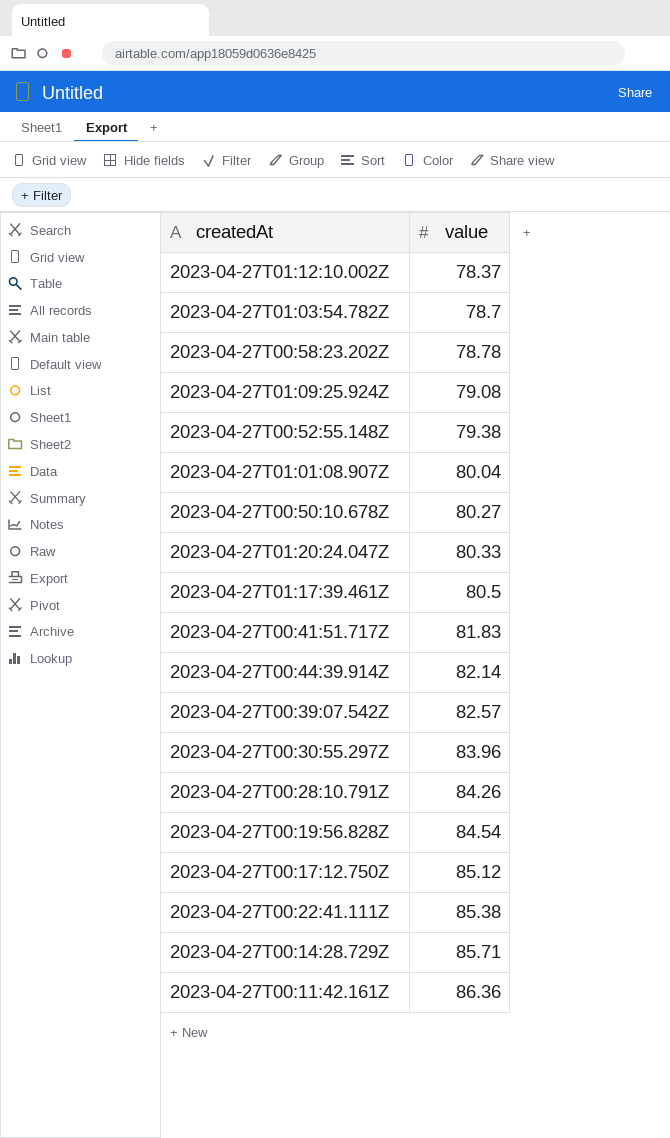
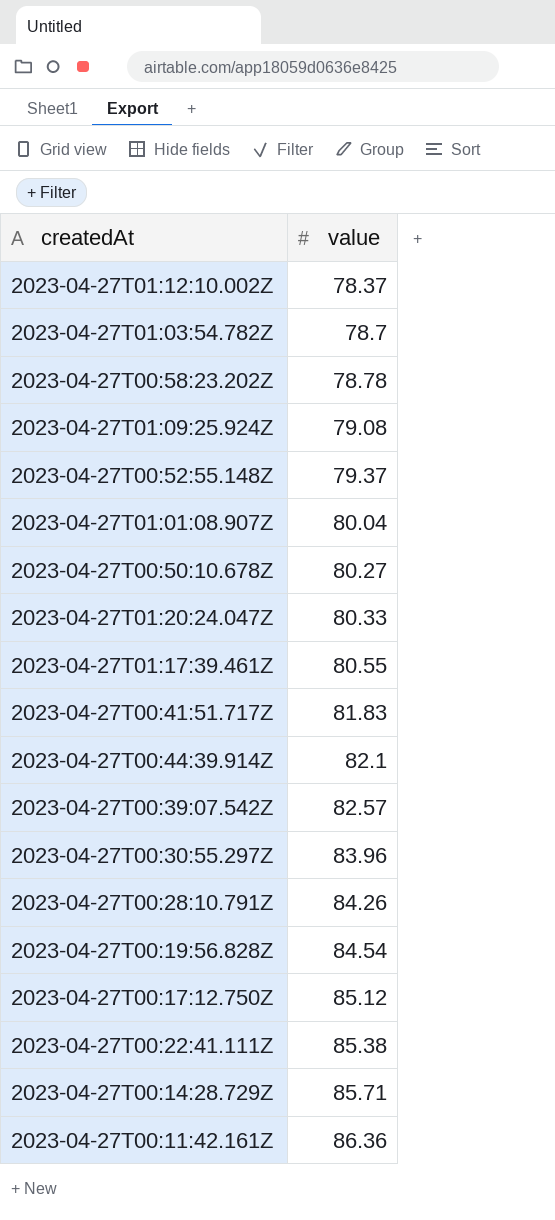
2023-04-27T00:52:55.148Z | value: 79.38 -> 79.37
2023-04-27T01:17:39.461Z | value: 80.5 -> 80.55
2023-04-27T00:44:39.914Z | value: 82.14 -> 82.1

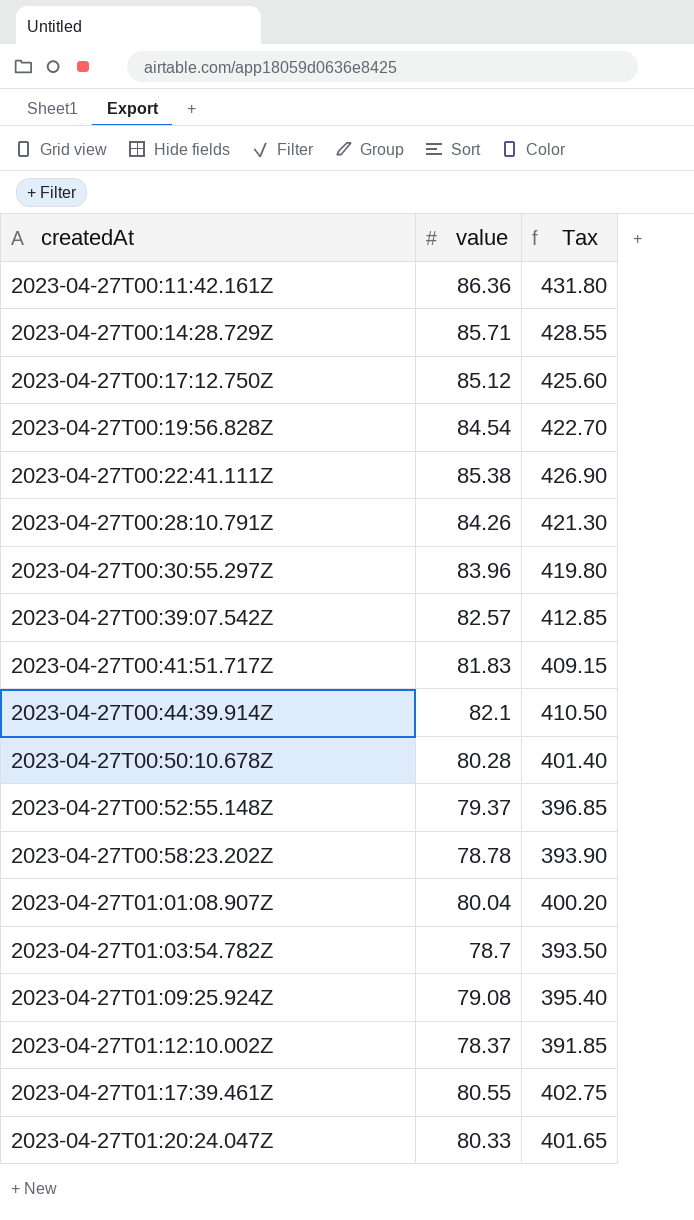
row order: value ascending -> createdAt ascending
column Tax | formula: none -> [value] * 5
2023-04-27T00:50:10.678Z | value: 80.27 -> 80.28

